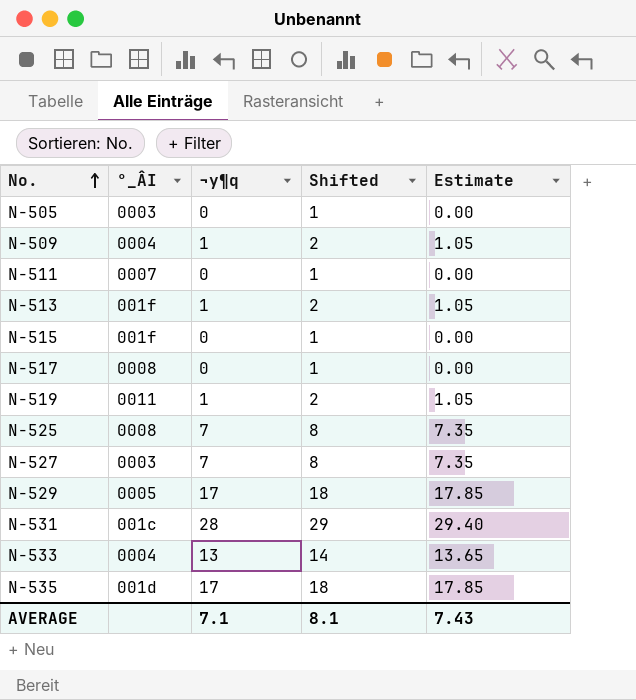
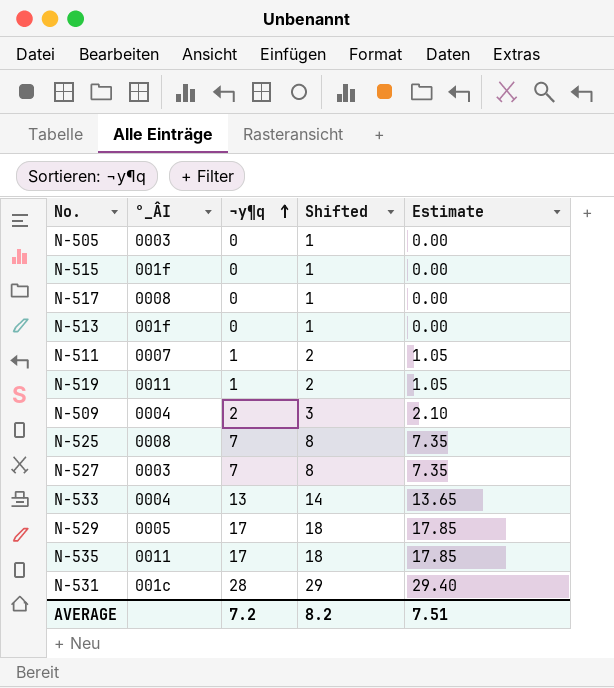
row order: No. ascending -> ¬y¶q ascending
N-513 | ¬y¶q: 1 -> 0
N-513 | Shifted: 2 -> 1
N-513 | Estimate: 1.05 -> 0.00
N-511 | ¬y¶q: 0 -> 1
N-511 | Shifted: 1 -> 2
N-511 | Estimate: 0.00 -> 1.05
N-509 | ¬y¶q: 1 -> 2
N-509 | Shifted: 2 -> 3
N-509 | Estimate: 1.05 -> 2.10
N-535 | °_ÂI: 001d -> 0011
AVERAGE | ¬y¶q: 7.1 -> 7.2
AVERAGE | Shifted: 8.1 -> 8.2
AVERAGE | Estimate: 7.43 -> 7.51

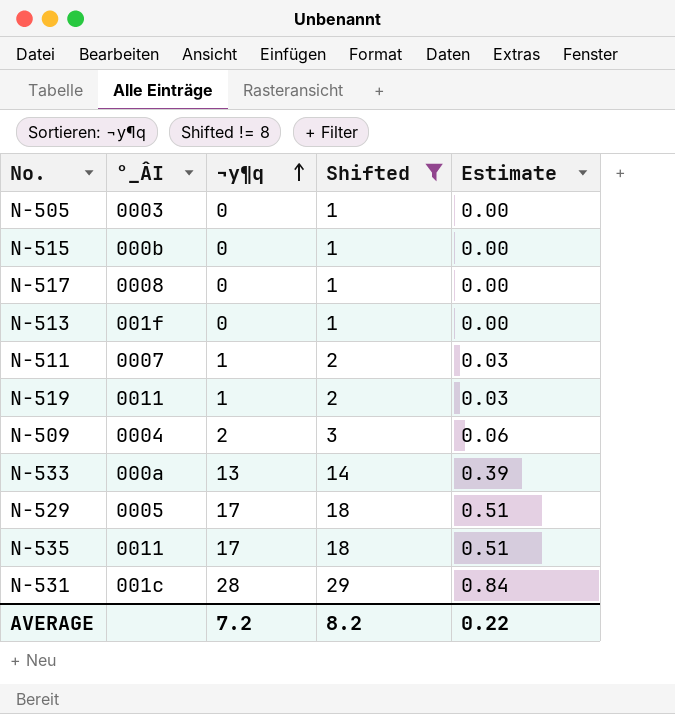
filter: none -> Shifted != 8
column Estimate | formula: [¬y¶q] * 1.05 -> [¬y¶q] * 0.03
N-515 | °_ÂI: 001f -> 000b
N-533 | °_ÂI: 0004 -> 000a
AVERAGE | Estimate: 7.51 -> 0.22

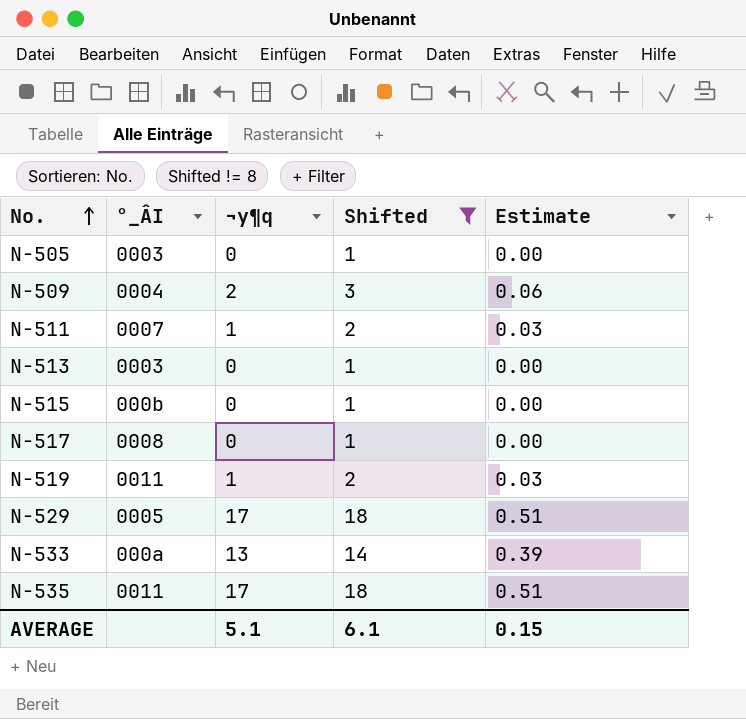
row order: ¬y¶q ascending -> No. ascending
row N-531: 001c | 28 | 29 | 0.84 -> none
N-513 | °_ÂI: 001f -> 0003
AVERAGE | ¬y¶q: 7.2 -> 5.1
AVERAGE | Shifted: 8.2 -> 6.1
AVERAGE | Estimate: 0.22 -> 0.15

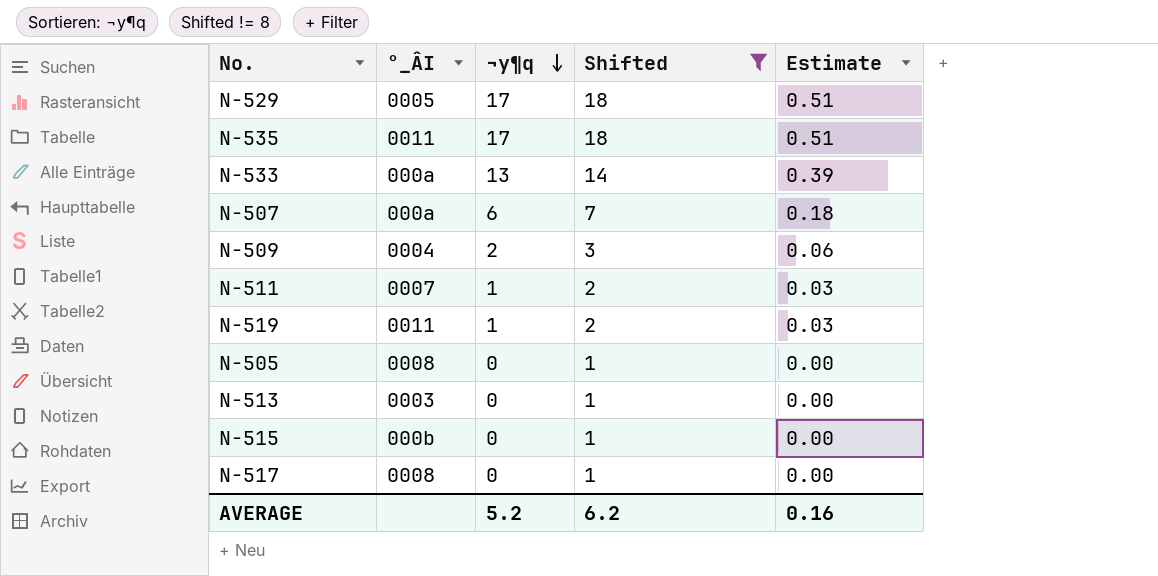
row order: No. ascending -> ¬y¶q descending
row N-507: none -> 000a | 6 | 7 | 0.18
N-505 | °_ÂI: 0003 -> 0008
AVERAGE | ¬y¶q: 5.1 -> 5.2
AVERAGE | Shifted: 6.1 -> 6.2
AVERAGE | Estimate: 0.15 -> 0.16

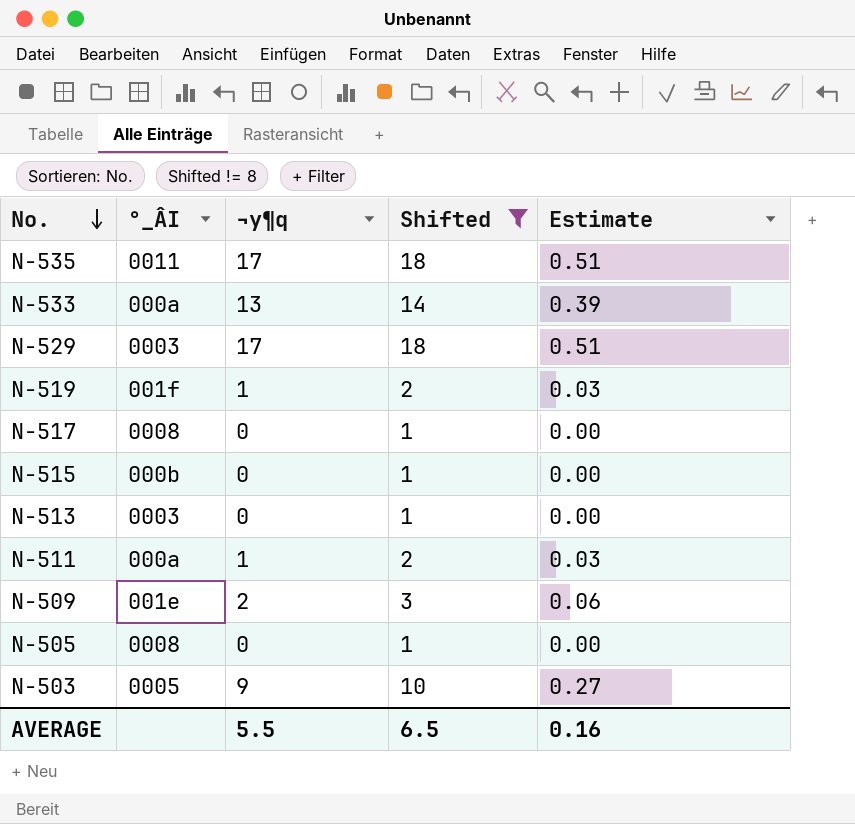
row order: ¬y¶q descending -> No. descending
row N-507: 000a | 6 | 7 | 0.18 -> none
N-529 | °_ÂI: 0005 -> 0003
N-519 | °_ÂI: 0011 -> 001f
N-511 | °_ÂI: 0007 -> 000a
N-509 | °_ÂI: 0004 -> 001e
row N-503: none -> 0005 | 9 | 10 | 0.27
AVERAGE | ¬y¶q: 5.2 -> 5.5
AVERAGE | Shifted: 6.2 -> 6.5

